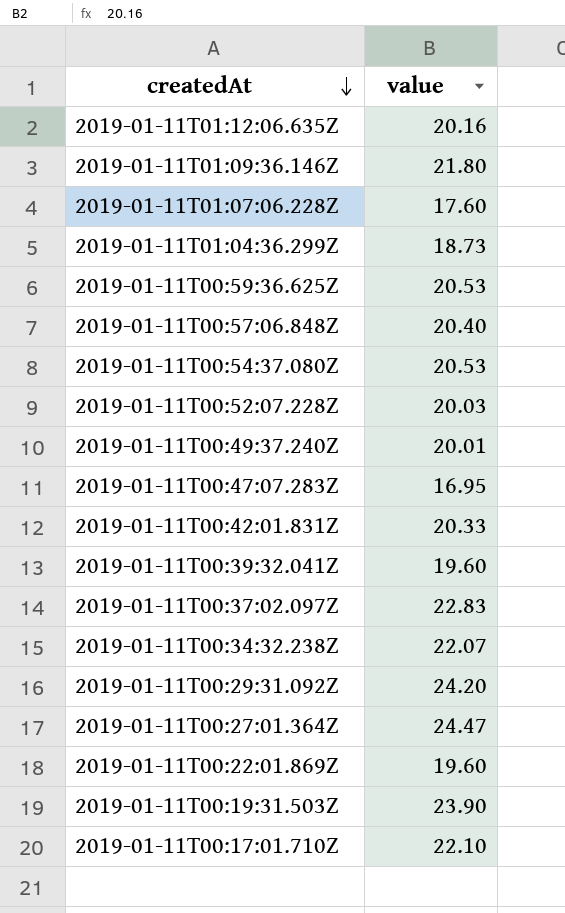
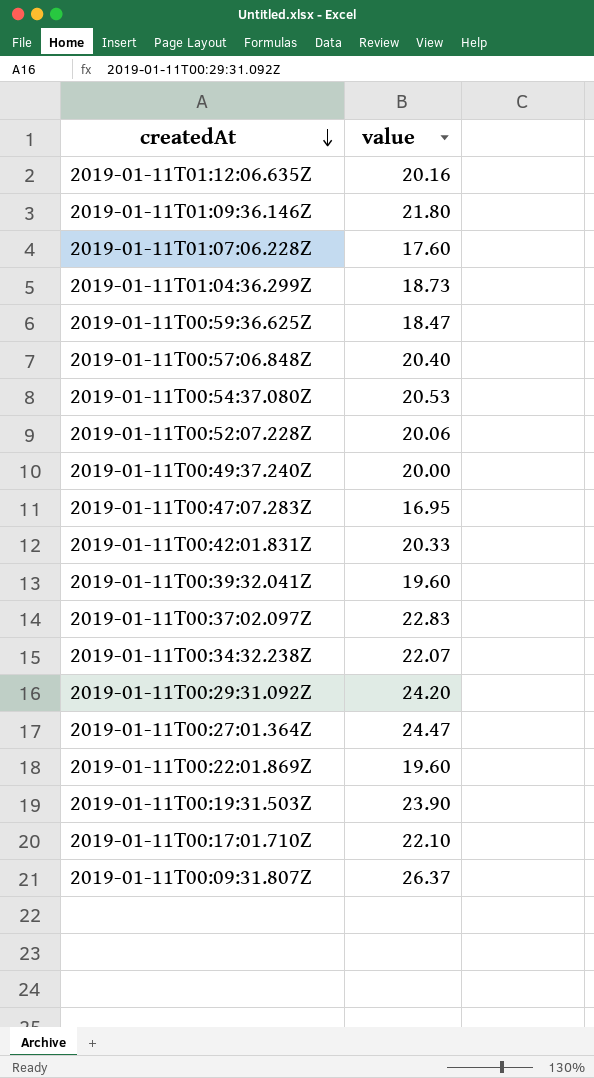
2019-01-11T00:59:36.625Z | value: 20.53 -> 18.47
2019-01-11T00:52:07.228Z | value: 20.03 -> 20.06
2019-01-11T00:49:37.240Z | value: 20.01 -> 20.00
row 2019-01-11T00:09:31.807Z: none -> 26.37

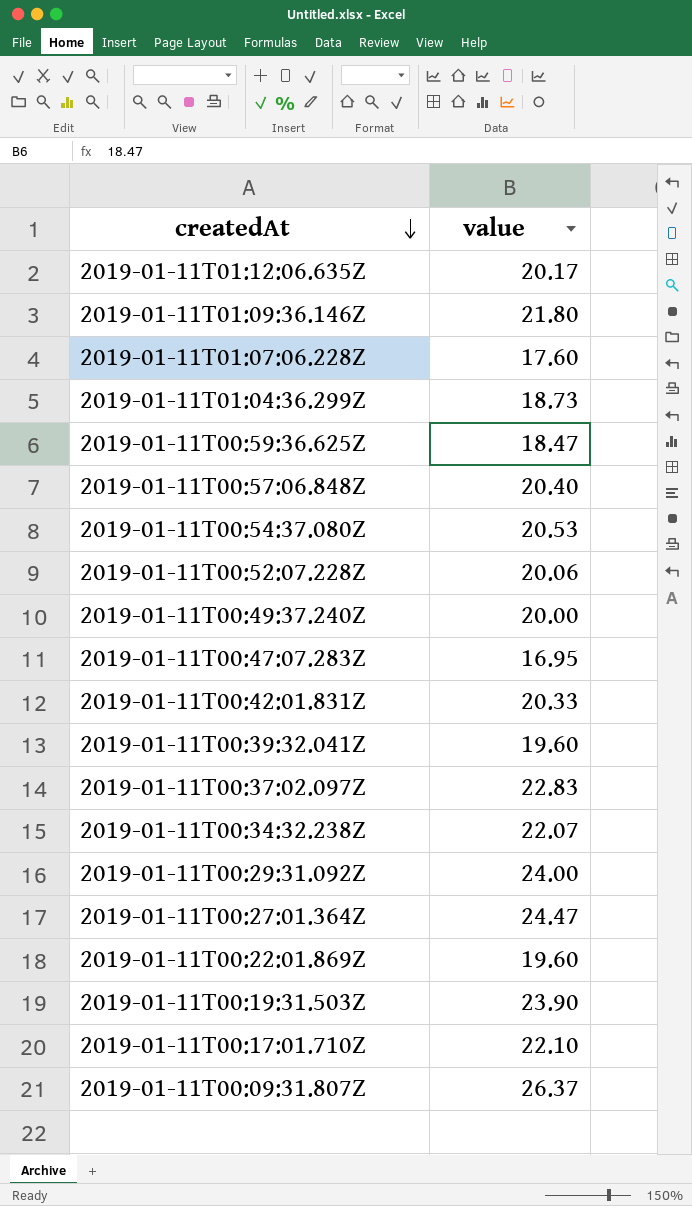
2019-01-11T01:12:06.635Z | value: 20.16 -> 20.17
2019-01-11T00:29:31.092Z | value: 24.20 -> 24.00

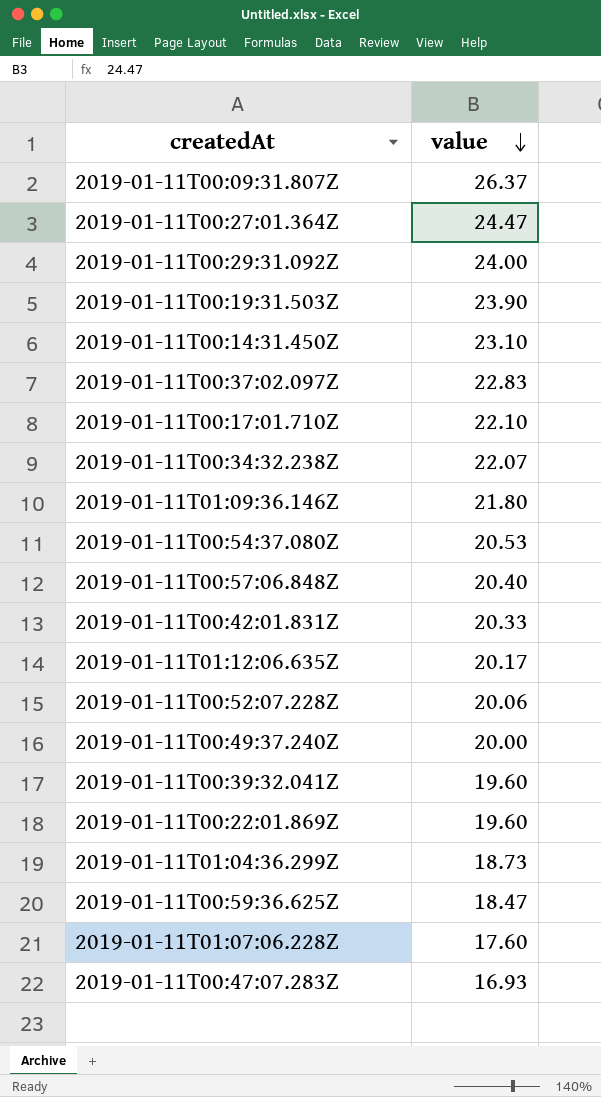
row order: createdAt descending -> value descending
row 2019-01-11T00:14:31.450Z: none -> 23.10
2019-01-11T00:47:07.283Z | value: 16.95 -> 16.93

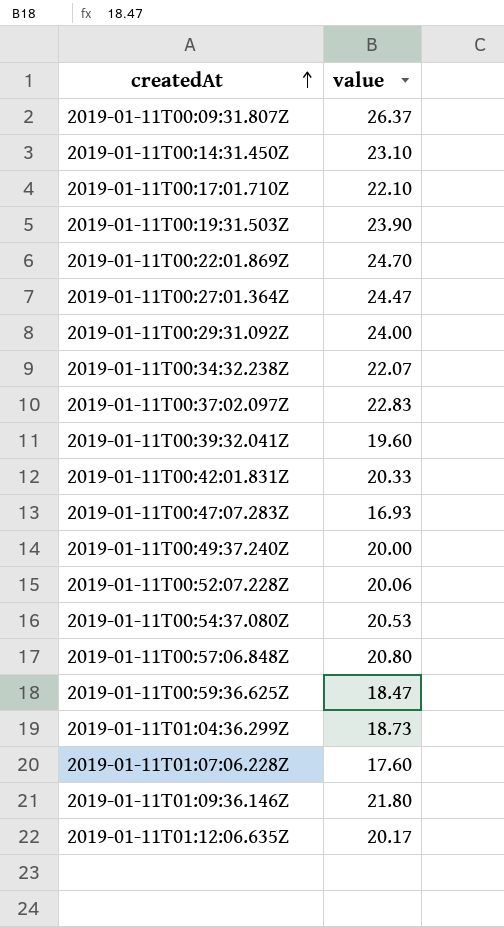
row order: value descending -> createdAt ascending
2019-01-11T00:22:01.869Z | value: 19.60 -> 24.70
2019-01-11T00:57:06.848Z | value: 20.40 -> 20.80

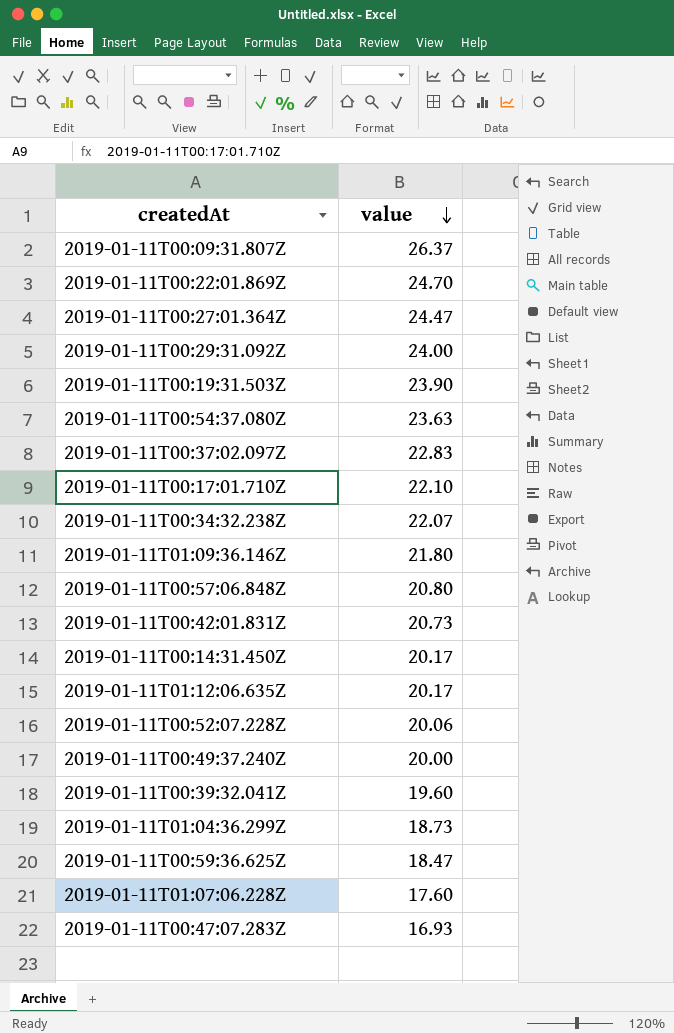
row order: createdAt ascending -> value descending
2019-01-11T00:54:37.080Z | value: 20.53 -> 23.63
2019-01-11T00:42:01.831Z | value: 20.33 -> 20.73
2019-01-11T00:14:31.450Z | value: 23.10 -> 20.17

